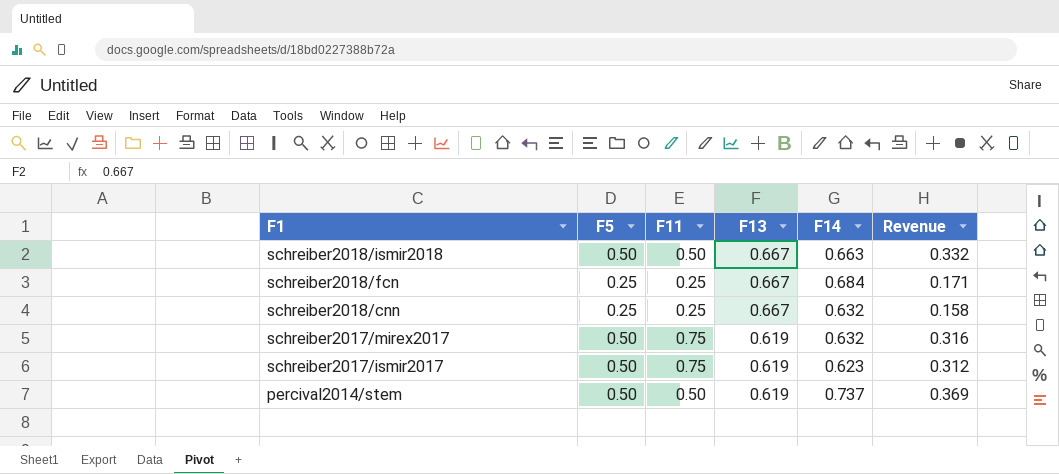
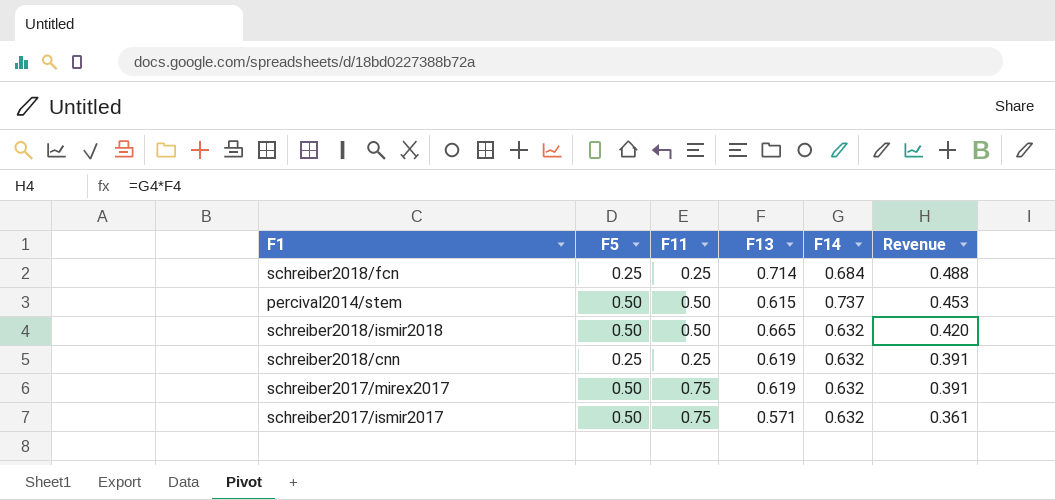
row order: F1 descending -> Revenue descending
column Revenue | formula: [F5] * [F14] -> [F13] * [F14]
schreiber2018/fcn | F13: 0.667 -> 0.714
percival2014/stem | F13: 0.619 -> 0.615
schreiber2018/ismir2018 | F13: 0.667 -> 0.665
schreiber2018/ismir2018 | F14: 0.663 -> 0.632
schreiber2018/cnn | F13: 0.667 -> 0.619
schreiber2017/ismir2017 | F13: 0.619 -> 0.571
schreiber2017/ismir2017 | F14: 0.623 -> 0.632

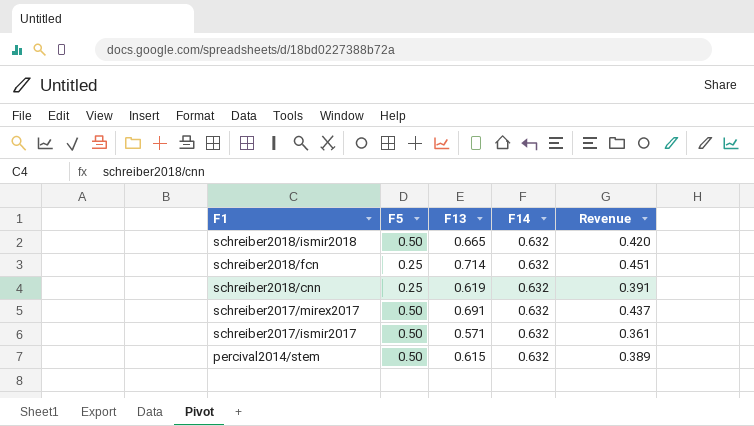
row order: Revenue descending -> F1 descending
column F11 | position: 3 -> none
schreiber2018/fcn | F14: 0.684 -> 0.632
schreiber2018/fcn | Revenue: 0.488 -> 0.451
schreiber2017/mirex2017 | F13: 0.619 -> 0.691
schreiber2017/mirex2017 | Revenue: 0.391 -> 0.437
percival2014/stem | F14: 0.737 -> 0.632
percival2014/stem | Revenue: 0.453 -> 0.389

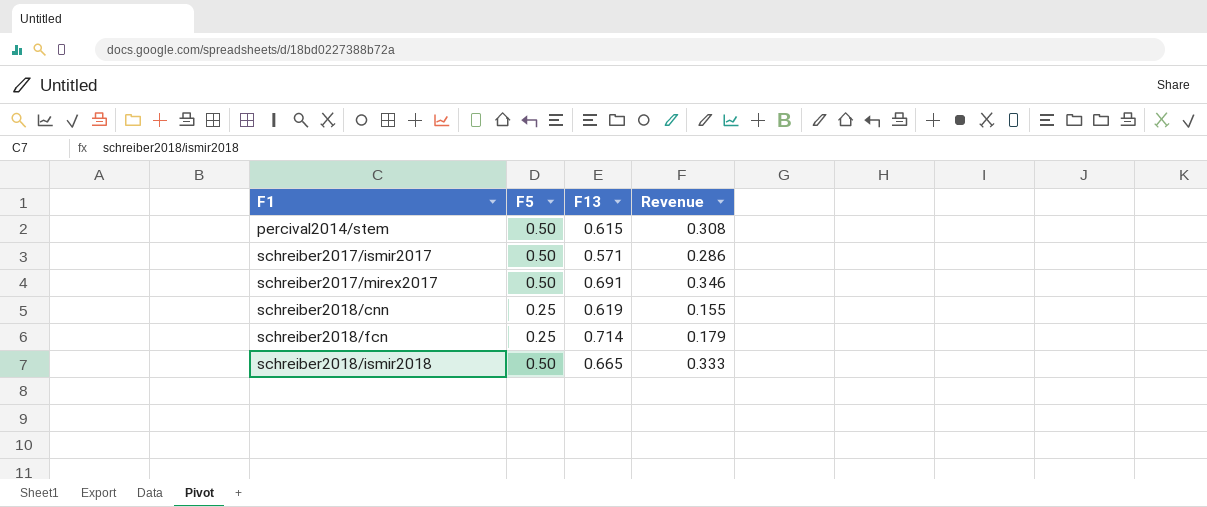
row order: F1 descending -> F1 ascending
column F14 | position: 4 -> none
column Revenue | formula: [F13] * [F14] -> [F5] * [F13]

